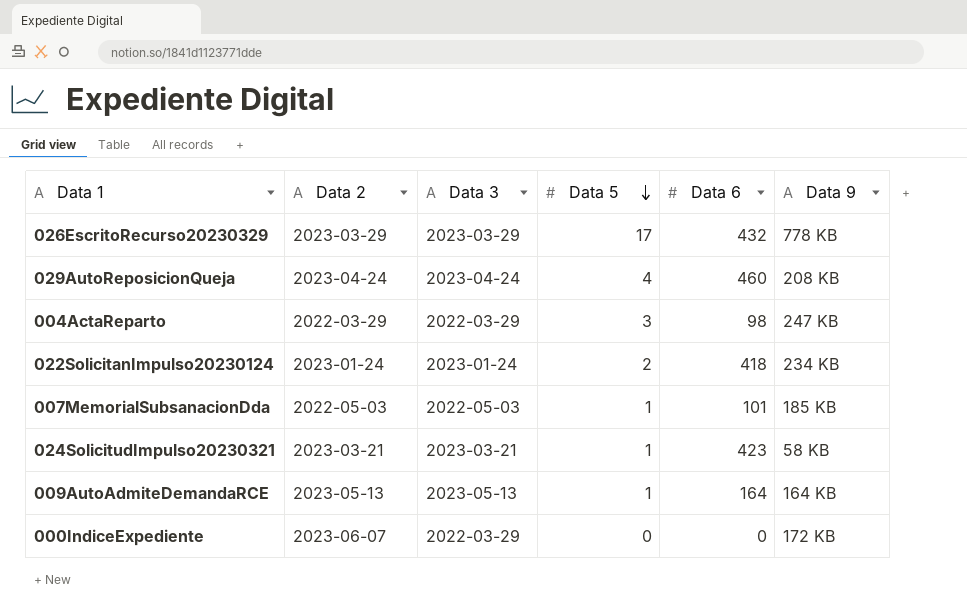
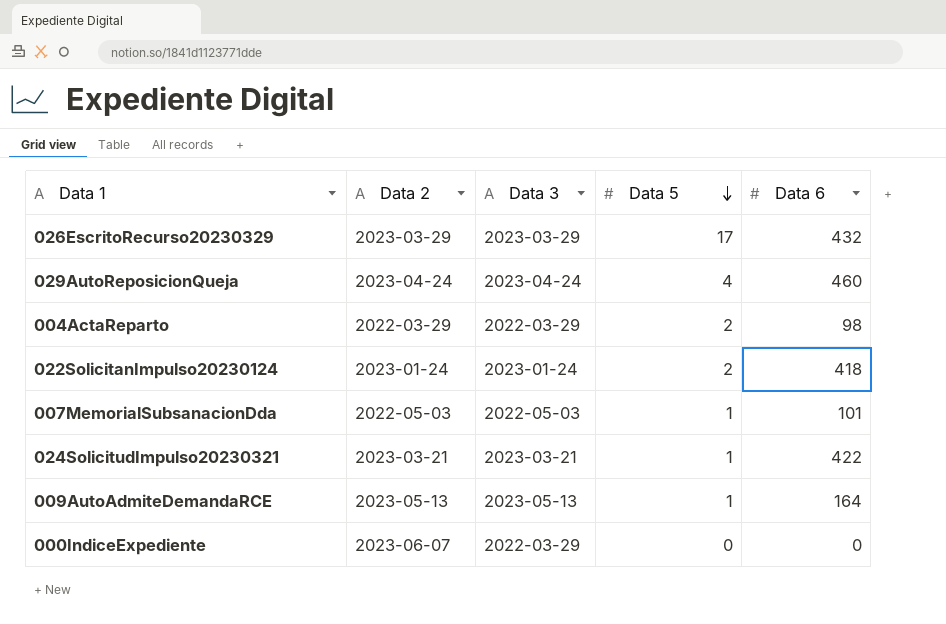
column Data 9 | position: 6 -> none
004ActaReparto | Data 5: 3 -> 2
024SolicitudImpulso20230321 | Data 6: 423 -> 422

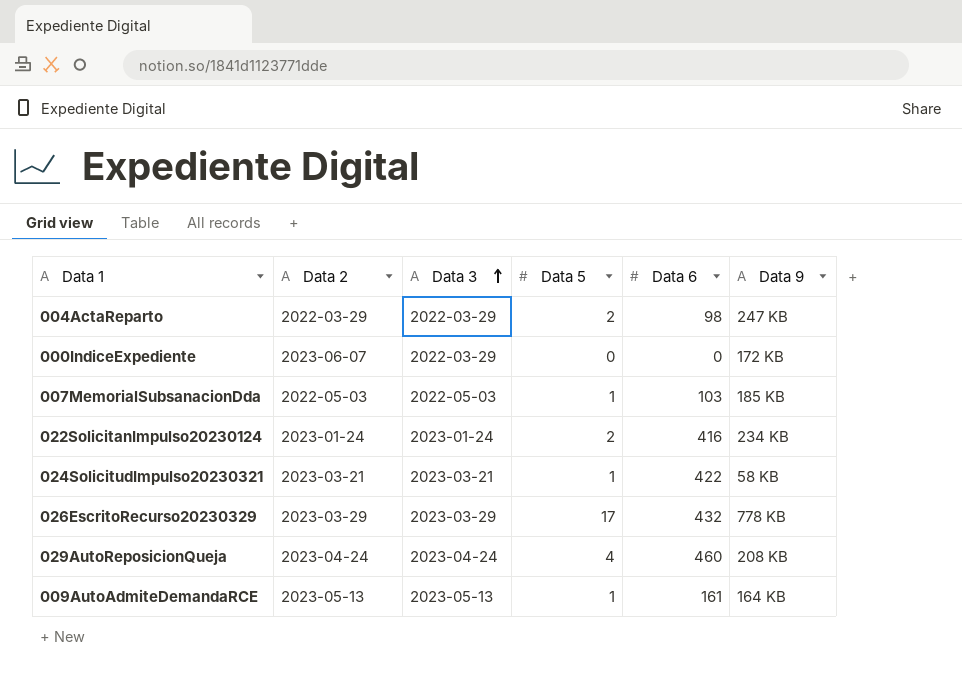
row order: Data 5 descending -> Data 3 ascending
column Data 9 | position: none -> 6
007MemorialSubsanacionDda | Data 6: 101 -> 103
022SolicitanImpulso20230124 | Data 6: 418 -> 416
009AutoAdmiteDemandaRCE | Data 6: 164 -> 161

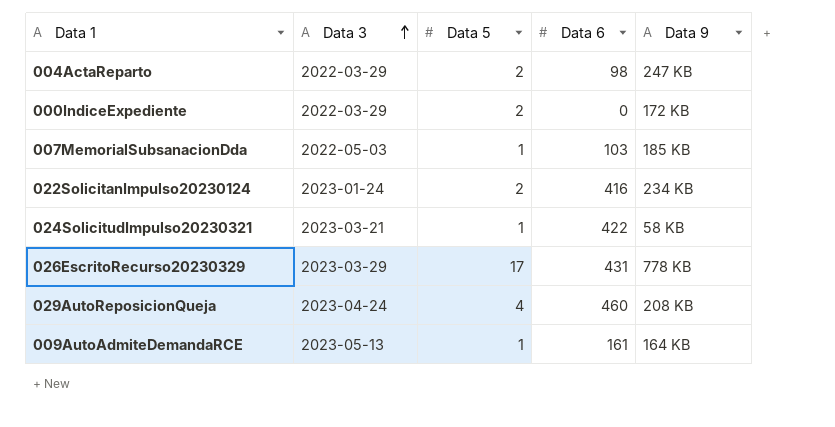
column Data 2 | position: 2 -> none
000IndiceExpediente | Data 5: 0 -> 2
026EscritoRecurso20230329 | Data 6: 432 -> 431

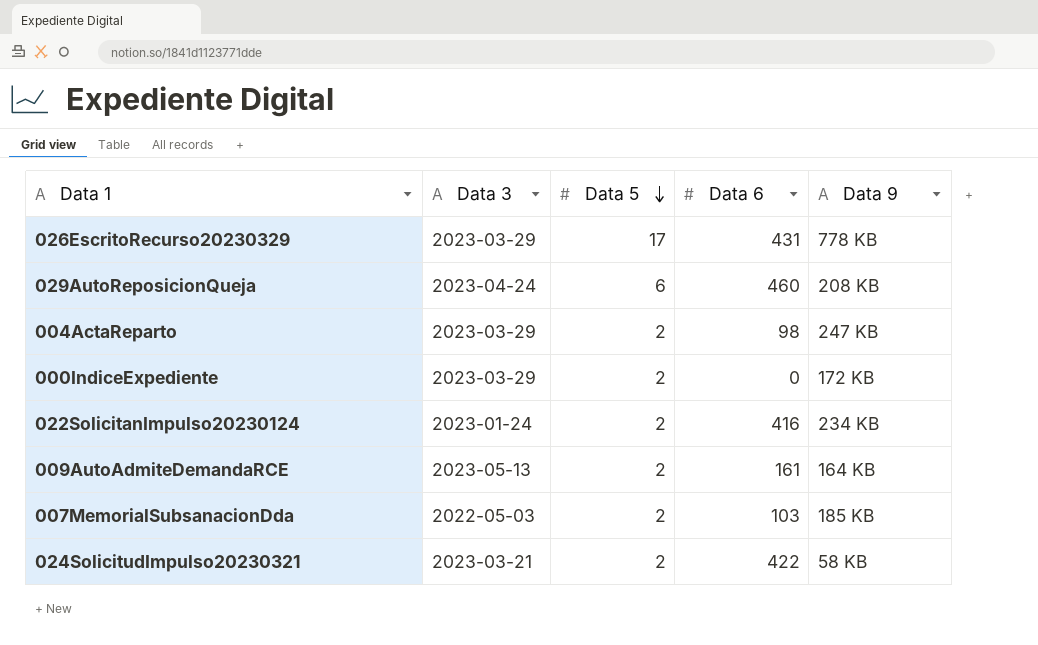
row order: Data 3 ascending -> Data 5 descending
029AutoReposicionQueja | Data 5: 4 -> 6
004ActaReparto | Data 3: 2022-03-29 -> 2023-03-29
000IndiceExpediente | Data 3: 2022-03-29 -> 2023-03-29
009AutoAdmiteDemandaRCE | Data 5: 1 -> 2
007MemorialSubsanacionDda | Data 5: 1 -> 2
024SolicitudImpulso20230321 | Data 5: 1 -> 2

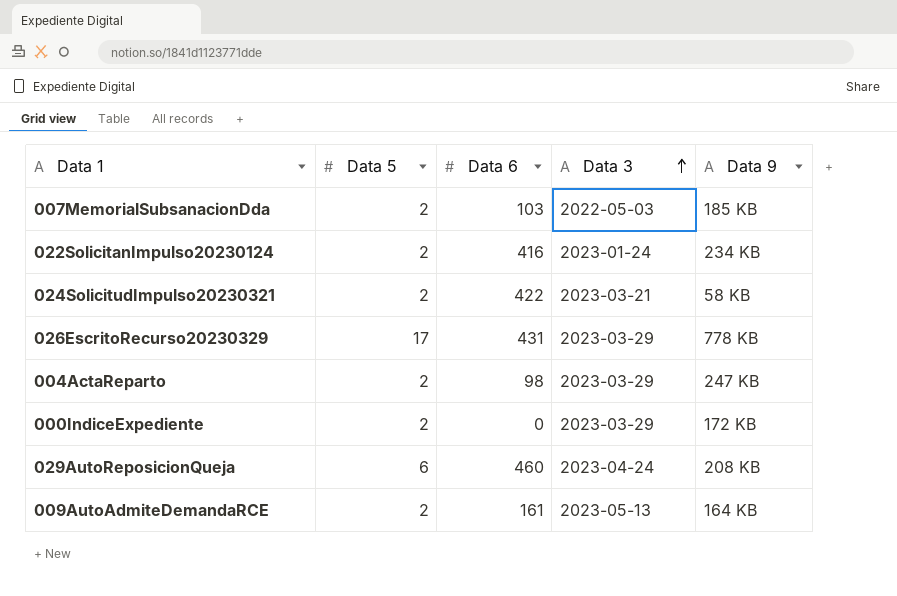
row order: Data 5 descending -> Data 3 ascending
column Data 3 | position: 2 -> 4

